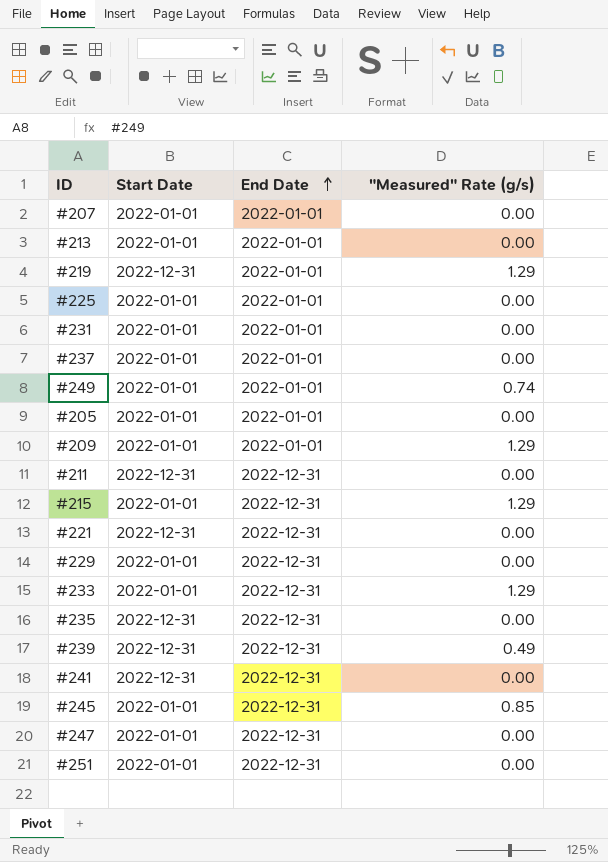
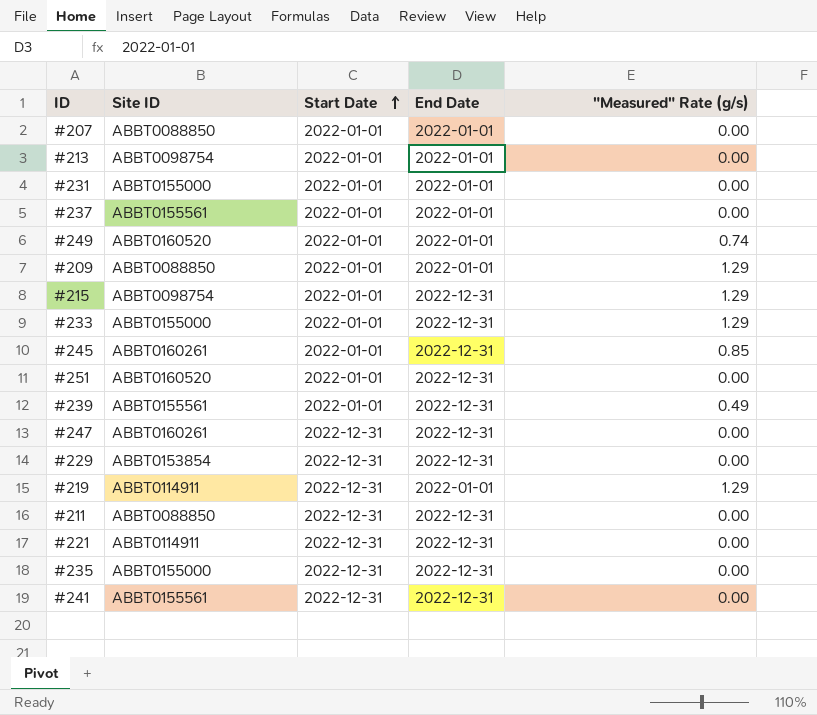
row order: End Date ascending -> Start Date ascending
column Site ID | position: none -> 2
row #225: 2022-01-01 | 2022-01-01 | 0.00 -> none
row #205: 2022-01-01 | 2022-01-01 | 0.00 -> none
#239 | Start Date: 2022-12-31 -> 2022-01-01
#247 | Start Date: 2022-01-01 -> 2022-12-31
#229 | Start Date: 2022-01-01 -> 2022-12-31

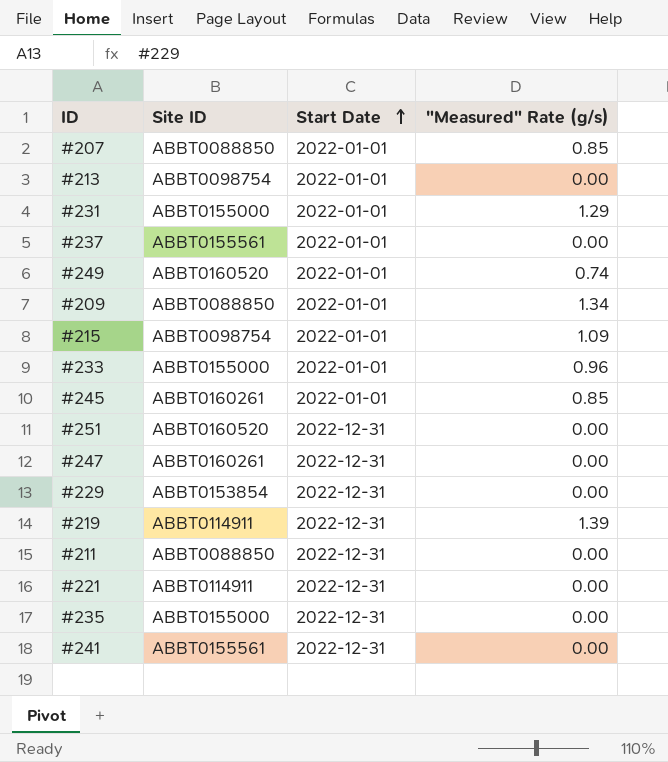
column End Date | position: 4 -> none
row #239: ABBT0155561 | 2022-01-01 | 2022-12-31 | 0.49 -> none
#207 | "Measured" Rate (g/s): 0.00 -> 0.85
#231 | "Measured" Rate (g/s): 0.00 -> 1.29
#209 | "Measured" Rate (g/s): 1.29 -> 1.34
#215 | "Measured" Rate (g/s): 1.29 -> 1.09
#233 | "Measured" Rate (g/s): 1.29 -> 0.96
#251 | Start Date: 2022-01-01 -> 2022-12-31
#219 | "Measured" Rate (g/s): 1.29 -> 1.39

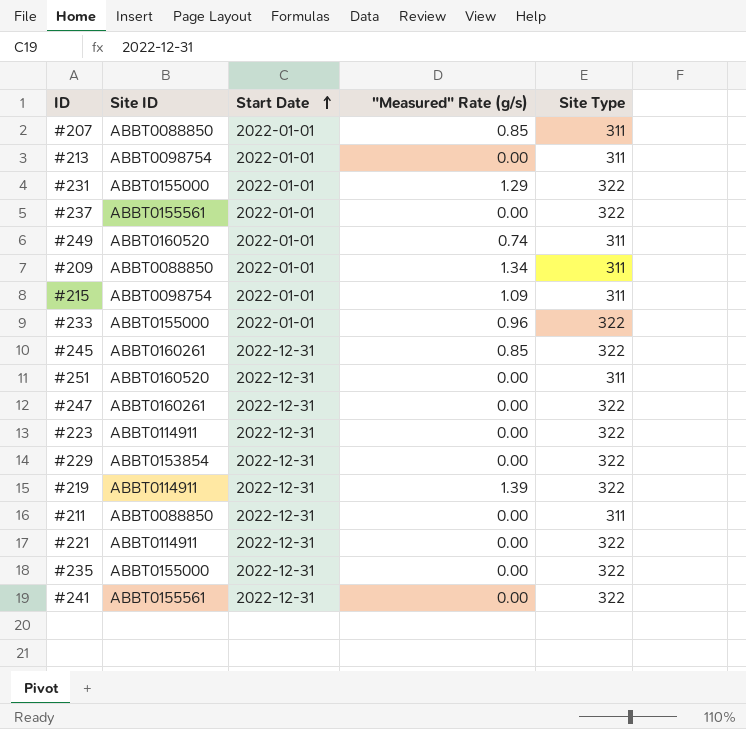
column Site Type | position: none -> 5
#245 | Start Date: 2022-01-01 -> 2022-12-31
row #223: none -> ABBT0114911 | 2022-12-31 | 0.00 | 322

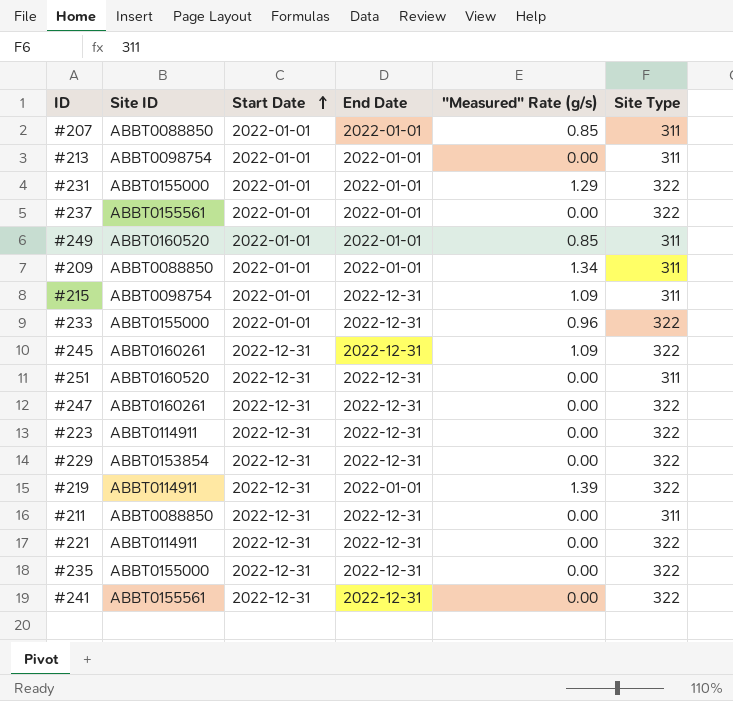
column End Date | position: none -> 4
#249 | "Measured" Rate (g/s): 0.74 -> 0.85
#245 | "Measured" Rate (g/s): 0.85 -> 1.09

